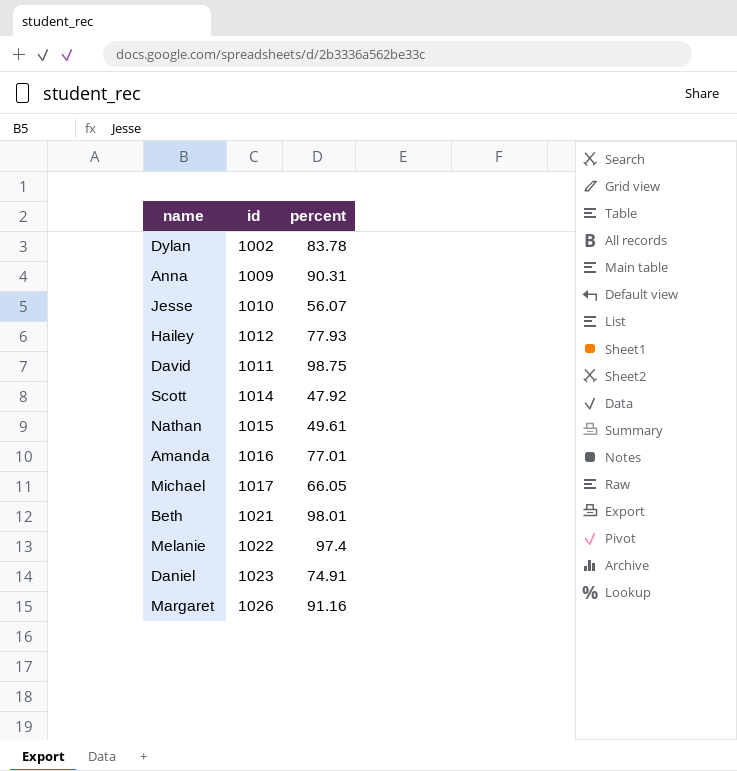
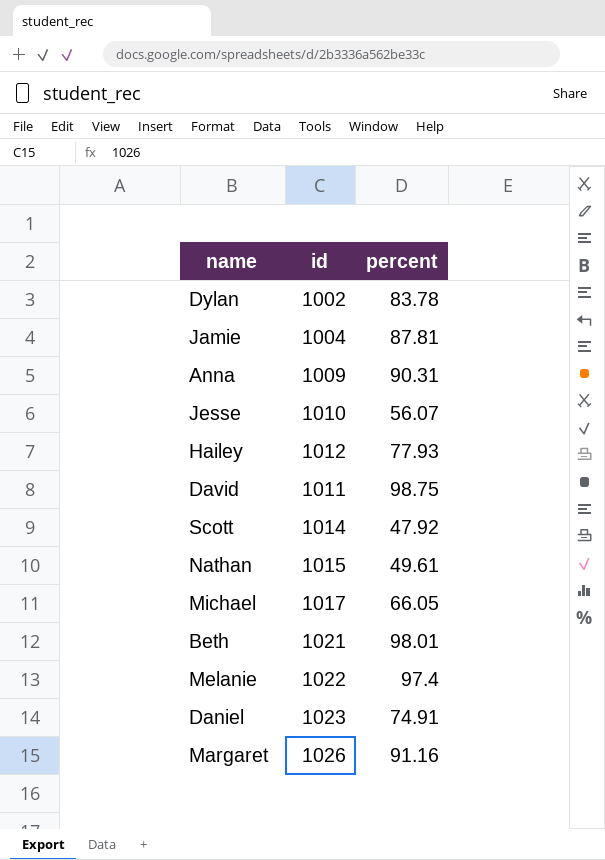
row Amanda: 1016 | 77.01 -> none
row Jamie: none -> 1004 | 87.81

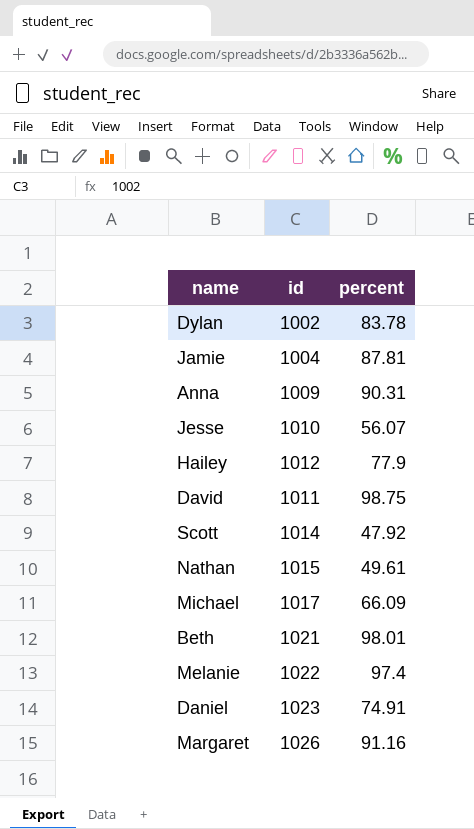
Hailey | percent: 77.93 -> 77.9
Michael | percent: 66.05 -> 66.09

